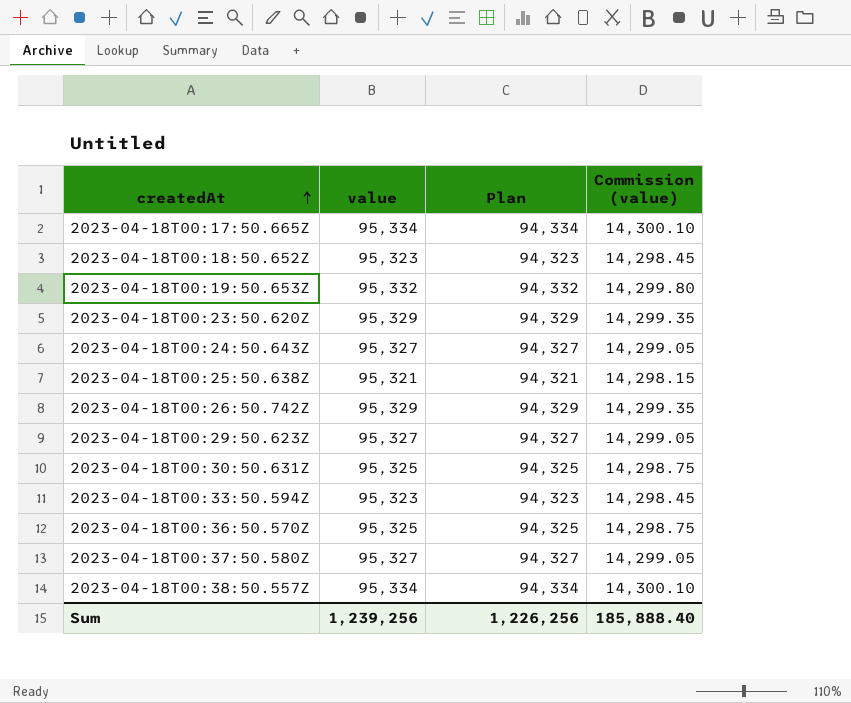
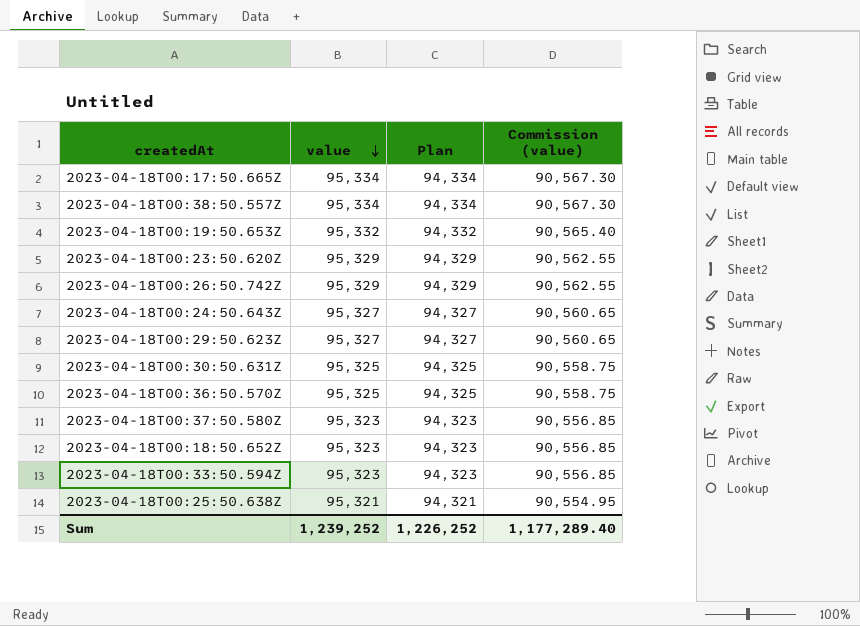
row order: createdAt ascending -> value descending
column Commission (value) | formula: [value] * 0.15 -> [value] * 0.95
2023-04-18T00:37:50.580Z | value: 95,327 -> 95,323
2023-04-18T00:37:50.580Z | Plan: 94,327 -> 94,323
Sum | value: 1,239,256 -> 1,239,252
Sum | Plan: 1,226,256 -> 1,226,252
Sum | Commission (value): 185,888.40 -> 1,177,289.40

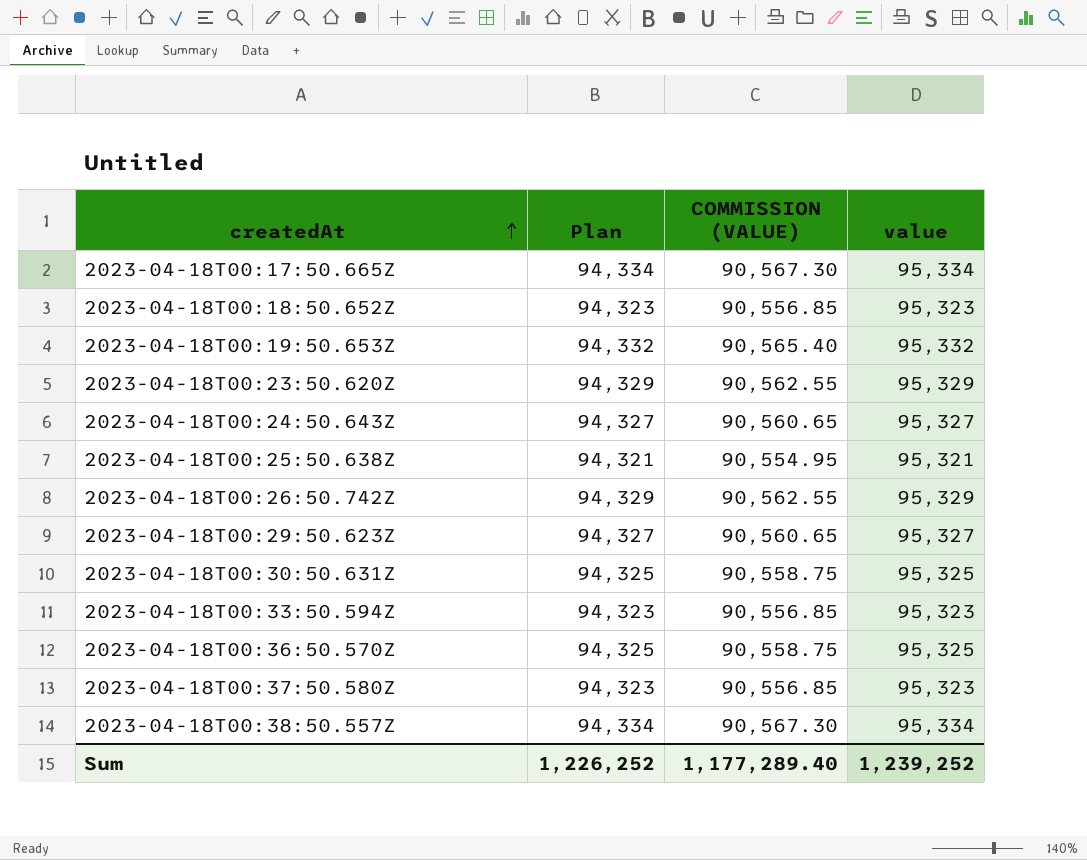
row order: value descending -> createdAt ascending
column name: Commission (value) -> COMMISSION (VALUE)
column value | position: 2 -> 4

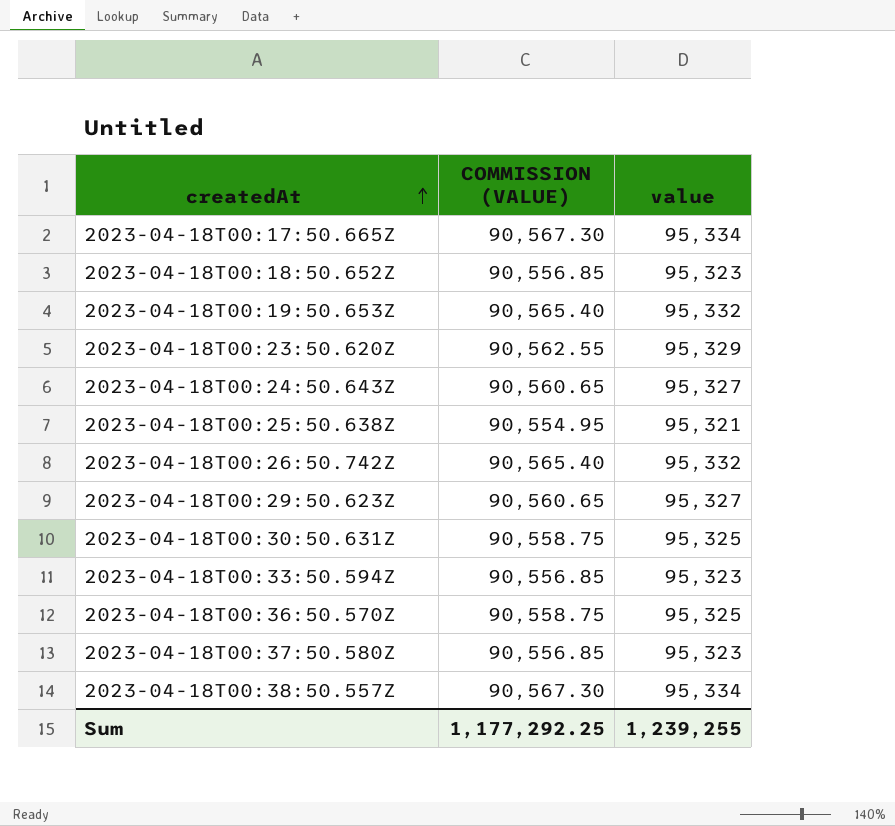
column Plan | formula: [value] - 1000 -> none
2023-04-18T00:26:50.742Z | COMMISSION (VALUE): 90,562.55 -> 90,565.40
2023-04-18T00:26:50.742Z | value: 95,329 -> 95,332
Sum | COMMISSION (VALUE): 1,177,289.40 -> 1,177,292.25
Sum | value: 1,239,252 -> 1,239,255

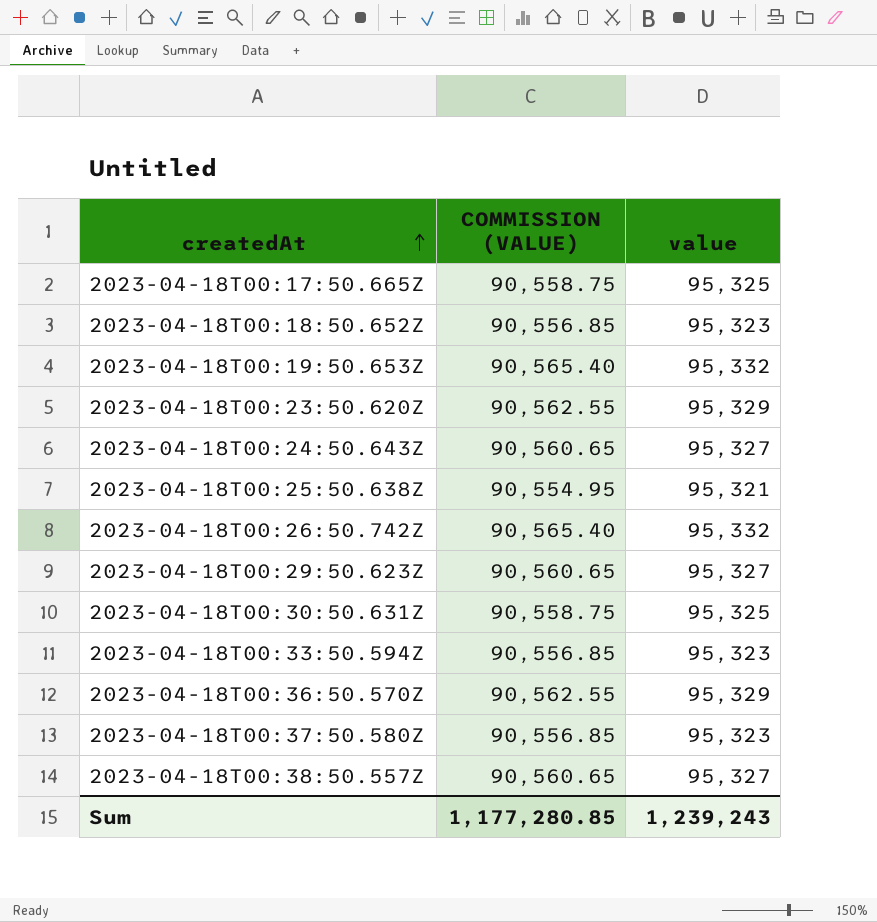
2023-04-18T00:17:50.665Z | COMMISSION (VALUE): 90,567.30 -> 90,558.75
2023-04-18T00:17:50.665Z | value: 95,334 -> 95,325
2023-04-18T00:36:50.570Z | COMMISSION (VALUE): 90,558.75 -> 90,562.55
2023-04-18T00:36:50.570Z | value: 95,325 -> 95,329
2023-04-18T00:38:50.557Z | COMMISSION (VALUE): 90,567.30 -> 90,560.65
2023-04-18T00:38:50.557Z | value: 95,334 -> 95,327
Sum | COMMISSION (VALUE): 1,177,292.25 -> 1,177,280.85
Sum | value: 1,239,255 -> 1,239,243

